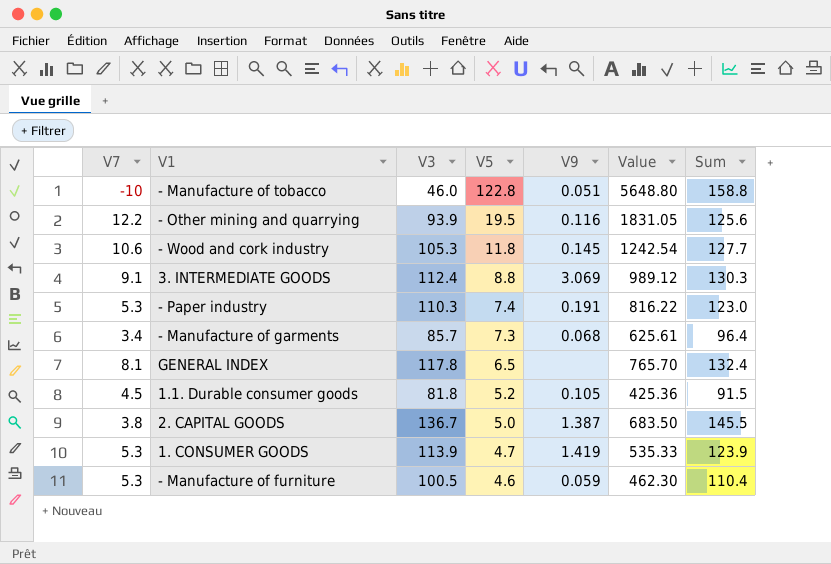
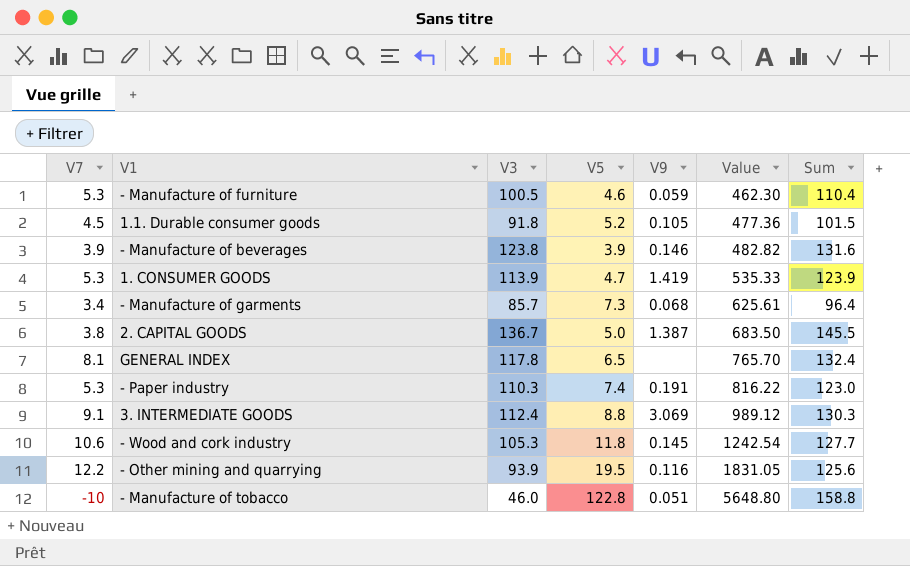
row order: V5 descending -> Value ascending
1.1. Durable consumer goods | V3: 81.8 -> 91.8
1.1. Durable consumer goods | Value: 425.36 -> 477.36
1.1. Durable consumer goods | Sum: 91.5 -> 101.5
row - Manufacture of beverages: none -> 3.9 | 123.8 | 3.9 | 0.146 | 482.82 | 131.6

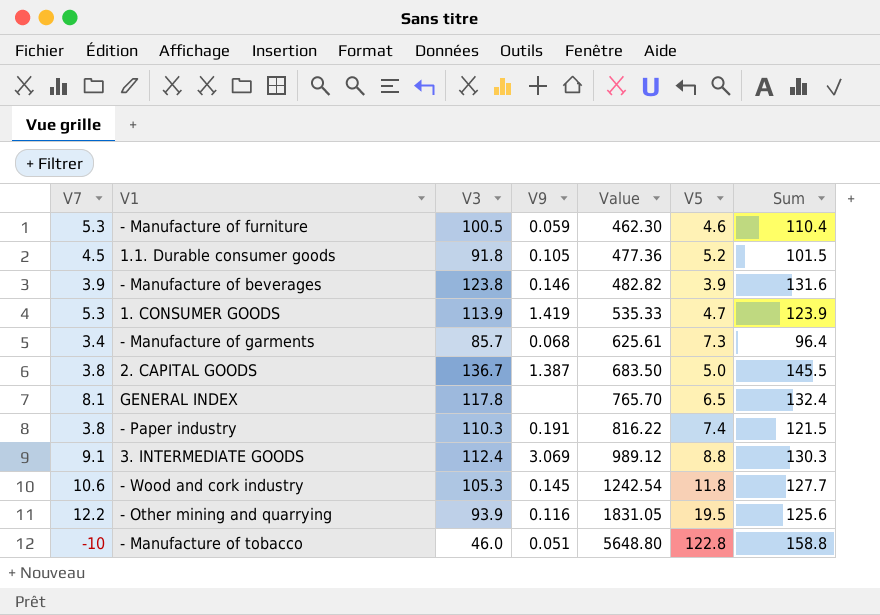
column V5 | position: 4 -> 6
- Paper industry | V7: 5.3 -> 3.8
- Paper industry | Sum: 123.0 -> 121.5

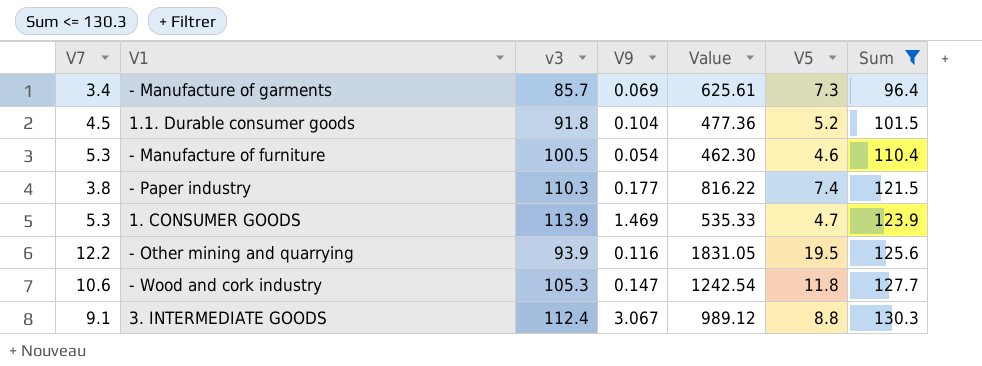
filter: none -> Sum <= 130.3
row order: Value ascending -> Sum ascending
column name: V3 -> v3
- Manufacture of garments | V9: 0.068 -> 0.069
1.1. Durable consumer goods | V9: 0.105 -> 0.104
- Manufacture of furniture | V9: 0.059 -> 0.054
- Paper industry | V9: 0.191 -> 0.177
1. CONSUMER GOODS | V9: 1.419 -> 1.469
- Wood and cork industry | V9: 0.145 -> 0.147
3. INTERMEDIATE GOODS | V9: 3.069 -> 3.067

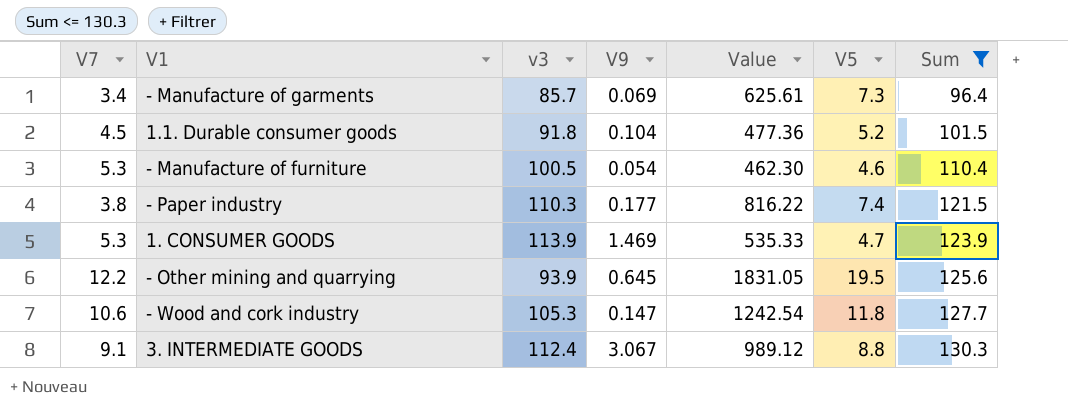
- Other mining and quarrying | V9: 0.116 -> 0.645

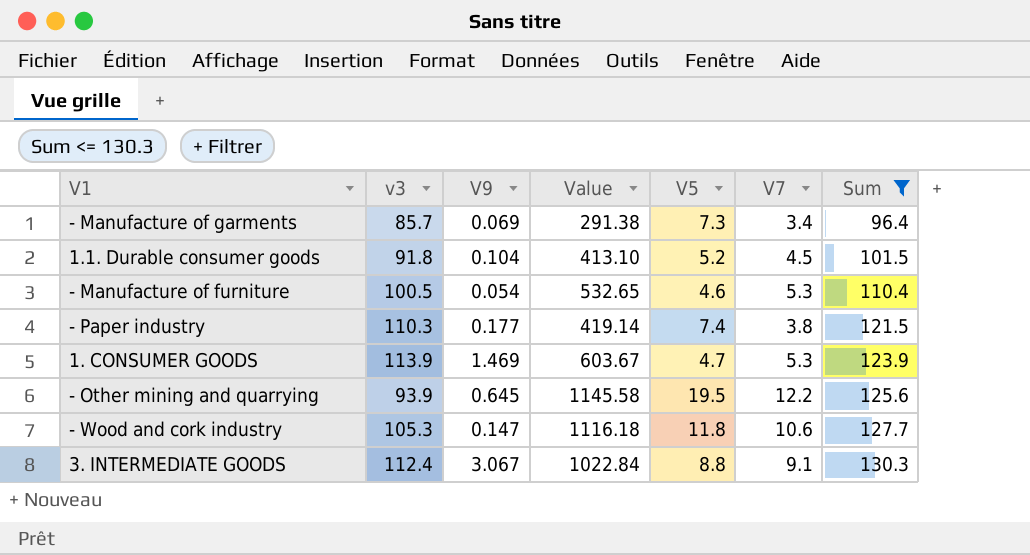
column Value | formula: [v3] * [V5] -> [v3] * [V7]
column V7 | position: 1 -> 6

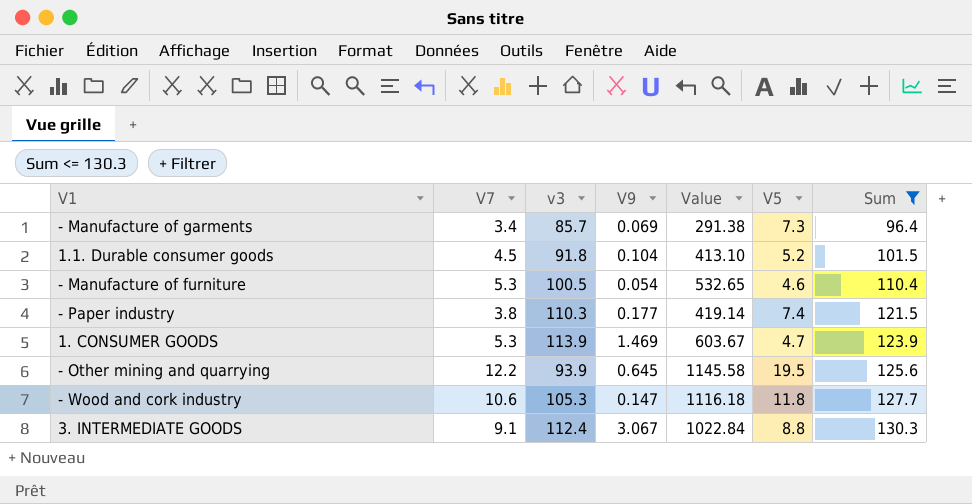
column V7 | position: 6 -> 2

